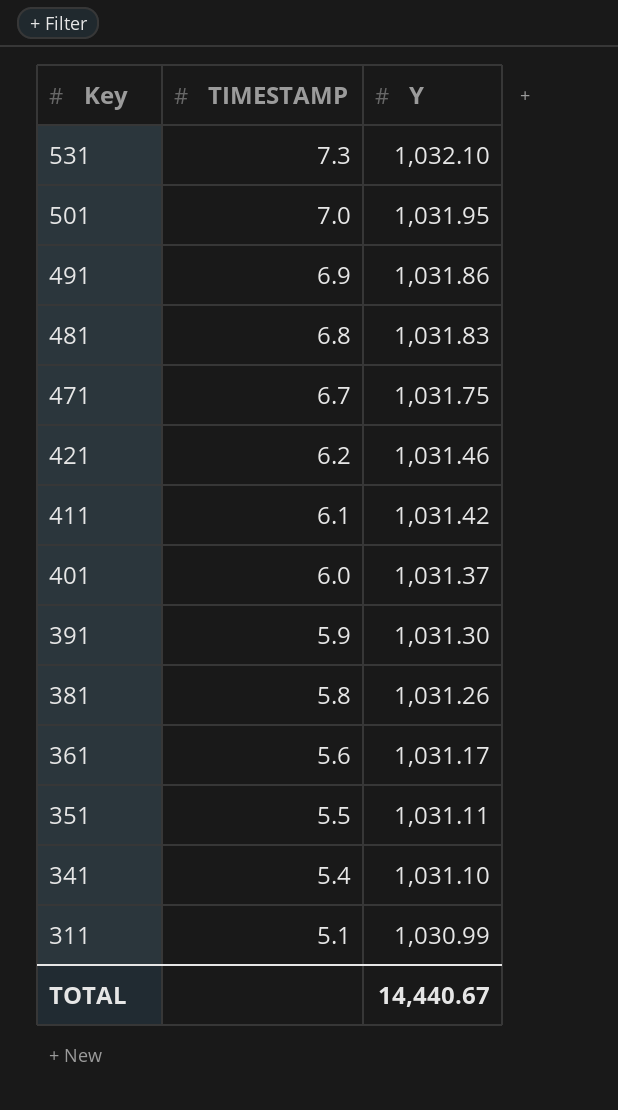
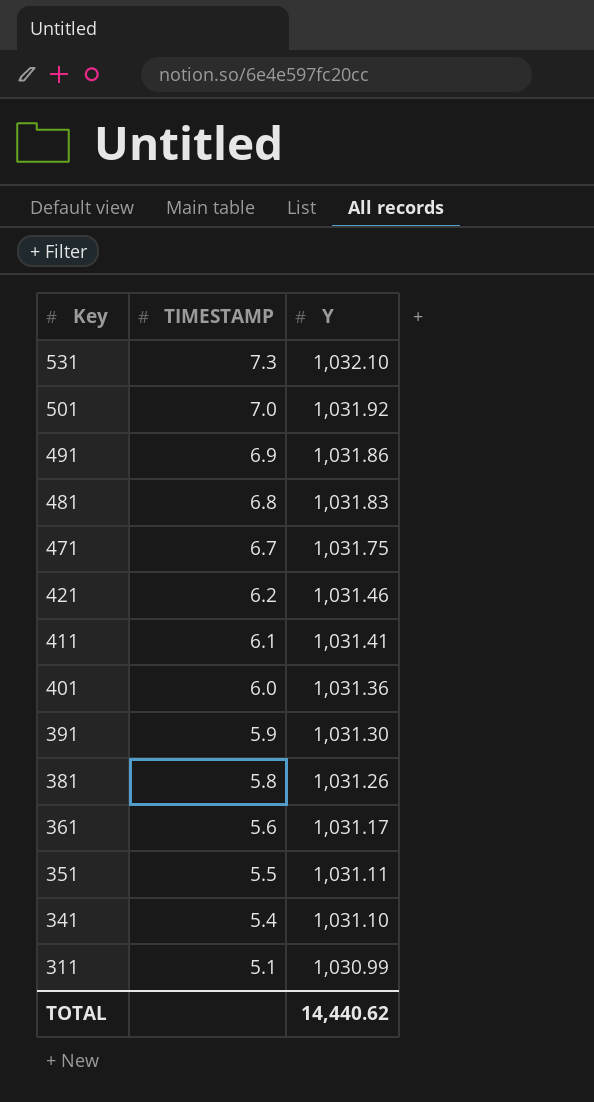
501 | Y: 1,031.95 -> 1,031.92
411 | Y: 1,031.42 -> 1,031.41
401 | Y: 1,031.37 -> 1,031.36
TOTAL | Y: 14,440.67 -> 14,440.62

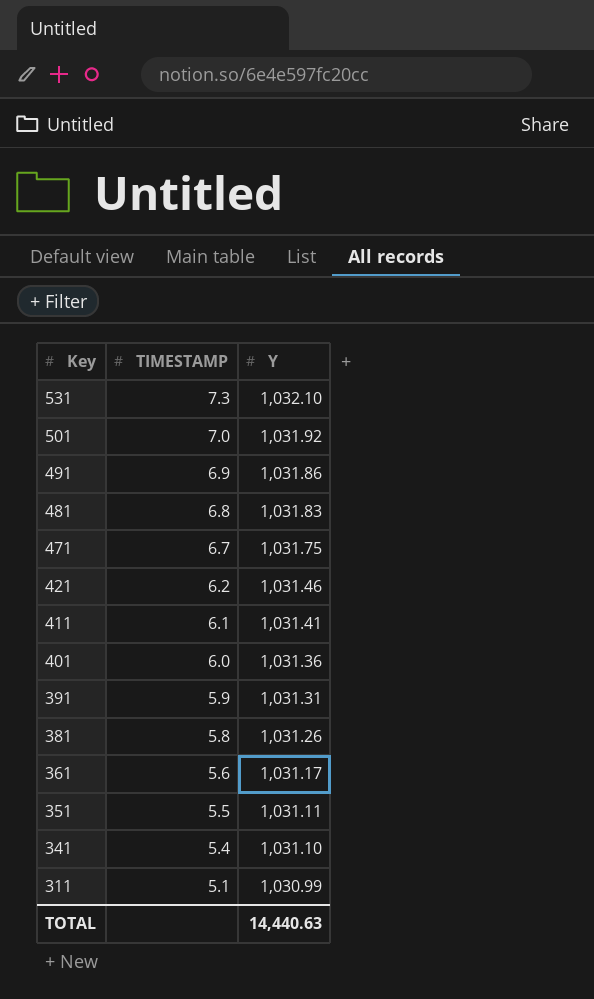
391 | Y: 1,031.30 -> 1,031.31
TOTAL | Y: 14,440.62 -> 14,440.63

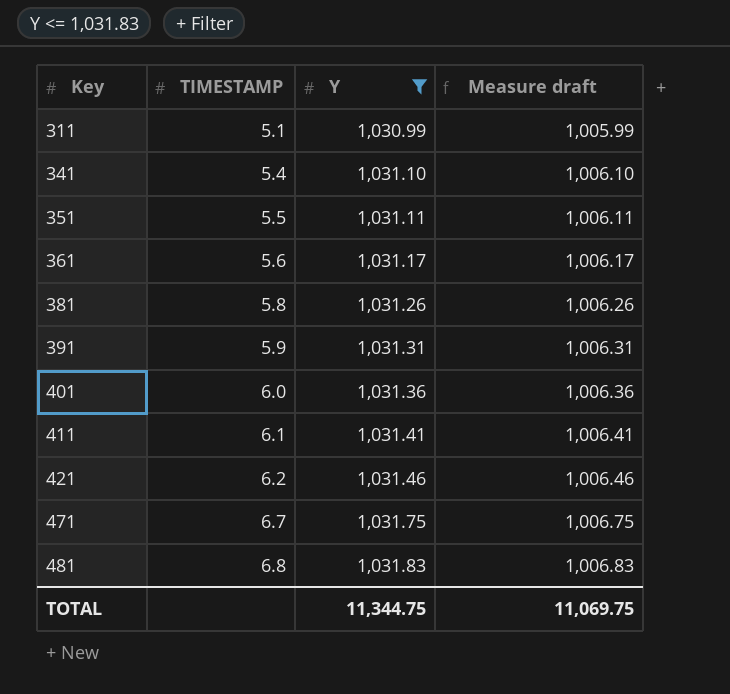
filter: none -> Y <= 1,031.83
row order: Key descending -> Key ascending
column Measure draft | formula: none -> [Y] - 25
TOTAL | Y: 14,440.63 -> 11,344.75

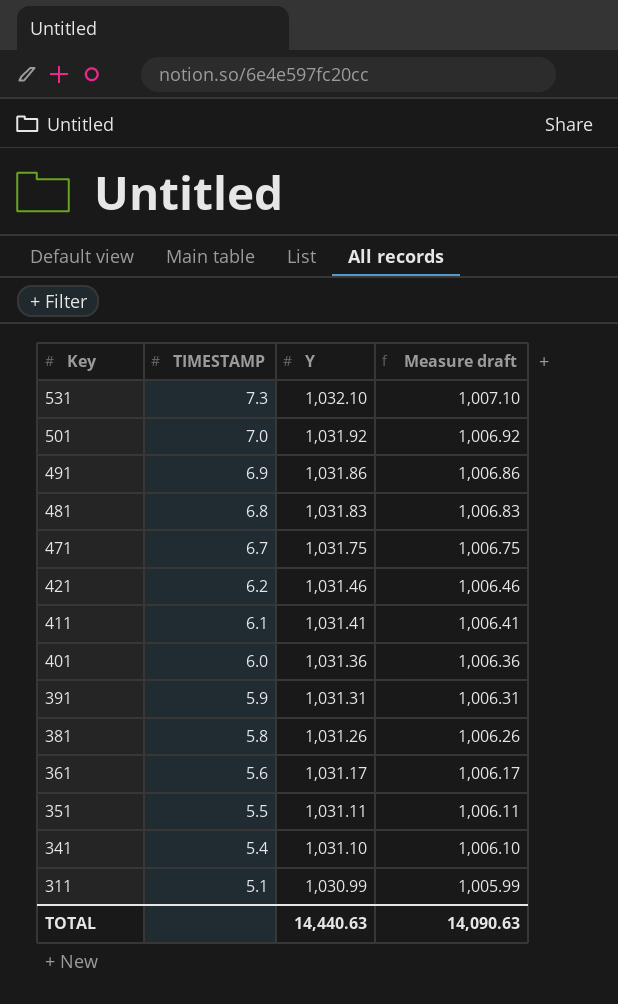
filter: Y <= 1,031.83 -> none
row order: Key ascending -> Key descending
TOTAL | Y: 11,344.75 -> 14,440.63
TOTAL | Measure draft: 11,069.75 -> 14,090.63

